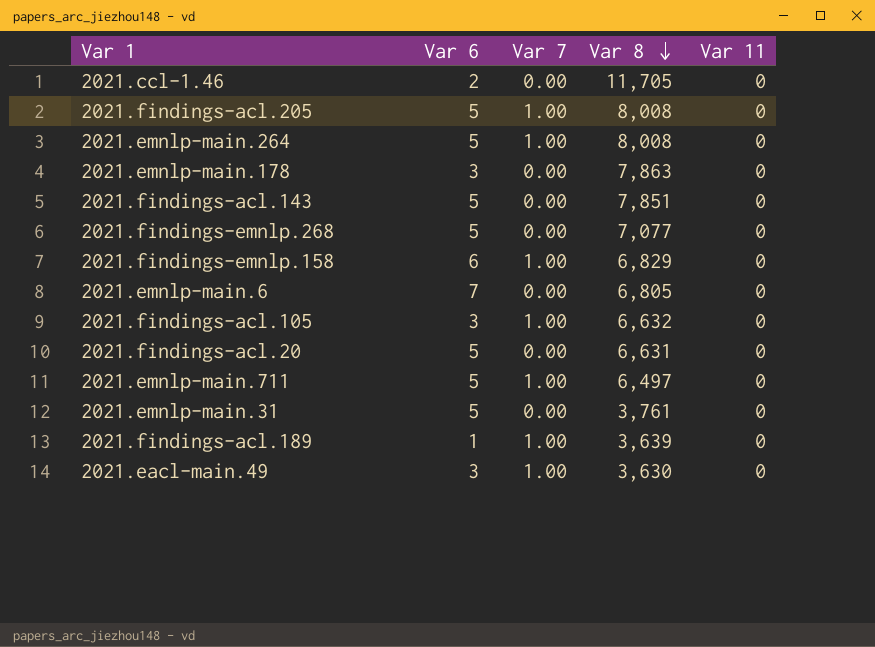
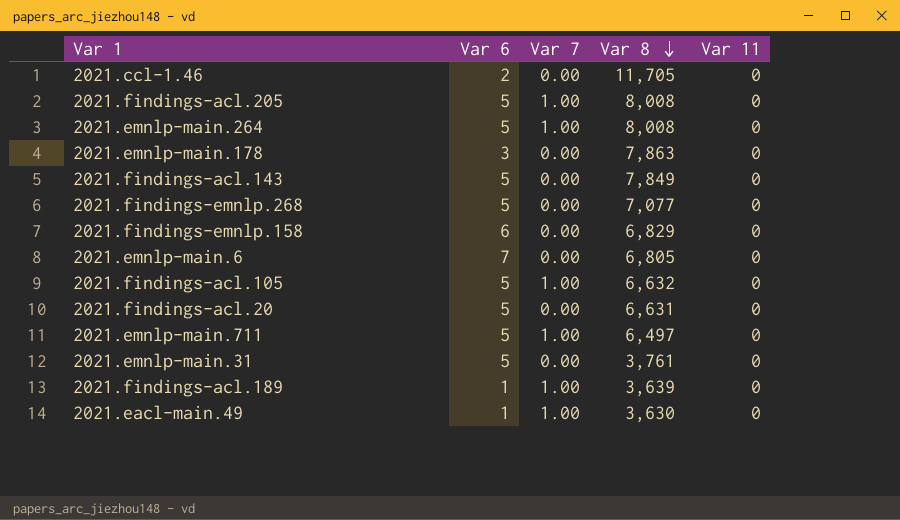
2021.findings-acl.143 | Var 8: 7,851 -> 7,849
2021.findings-emnlp.158 | Var 7: 1.00 -> 0.00
2021.findings-acl.105 | Var 6: 3 -> 5
2021.eacl-main.49 | Var 6: 3 -> 1

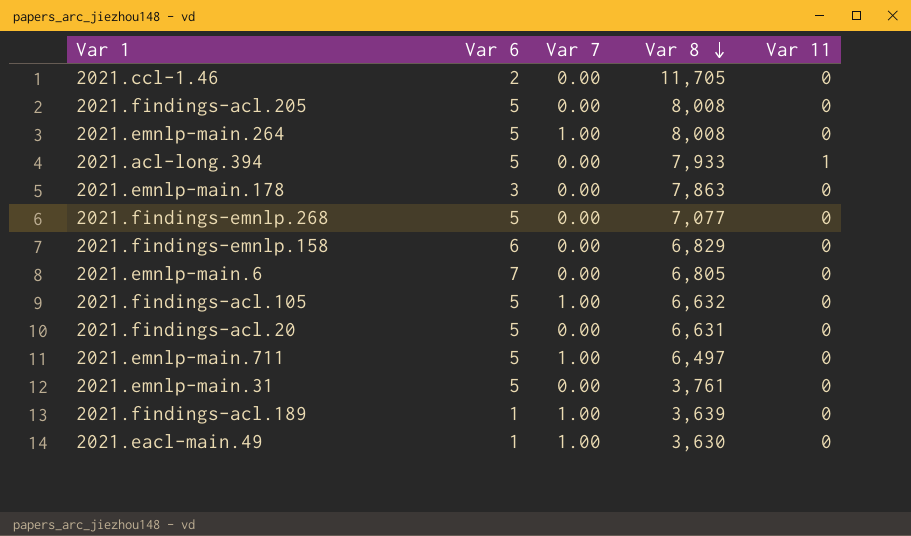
row 2021.findings-acl.143: 5 | 0.00 | 7,849 | 0 -> none
2021.findings-acl.205 | Var 7: 1.00 -> 0.00
row 2021.acl-long.394: none -> 5 | 0.00 | 7,933 | 1

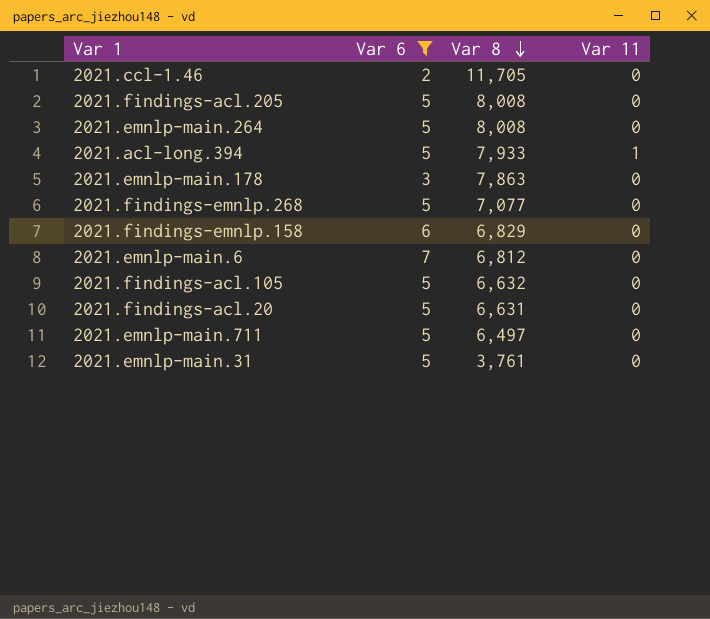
filter: none -> Var 6 != 1
column Var 7 | position: 3 -> none
2021.emnlp-main.6 | Var 8: 6,805 -> 6,812

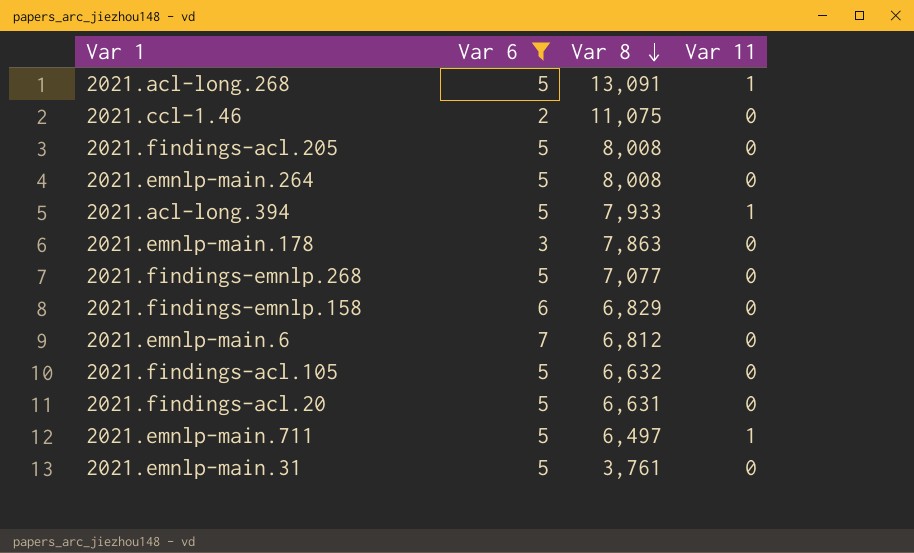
row 2021.acl-long.268: none -> 5 | 13,091 | 1
2021.ccl-1.46 | Var 8: 11,705 -> 11,075
2021.emnlp-main.711 | Var 11: 0 -> 1

